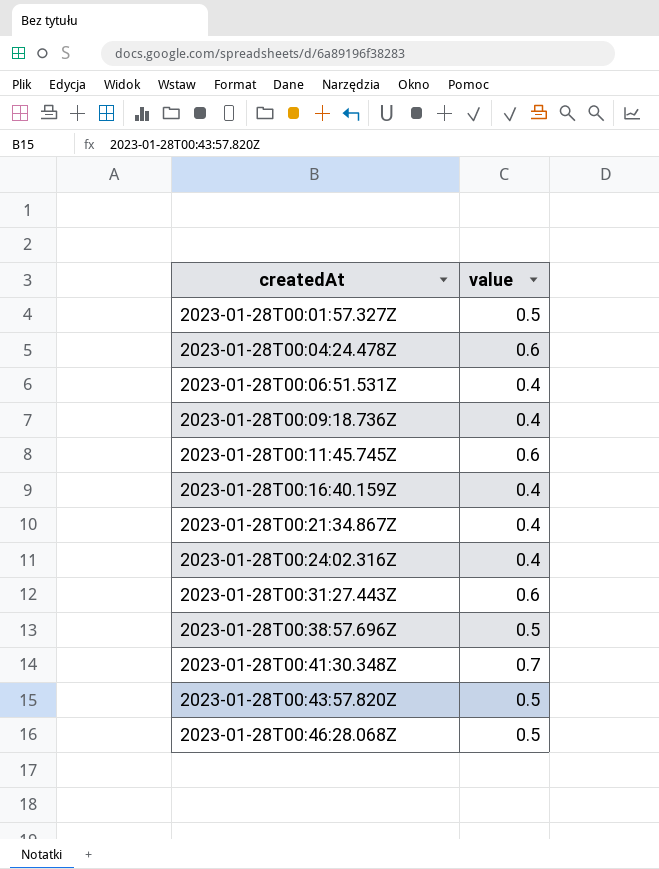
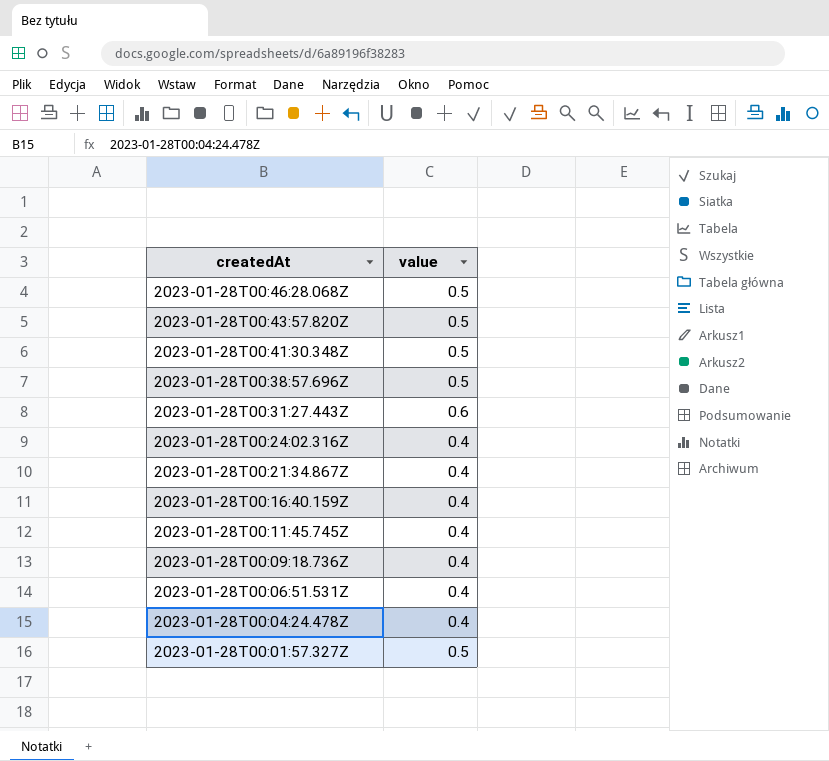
row order: createdAt ascending -> createdAt descending
2023-01-28T00:41:30.348Z | value: 0.7 -> 0.5
2023-01-28T00:11:45.745Z | value: 0.6 -> 0.4
2023-01-28T00:04:24.478Z | value: 0.6 -> 0.4

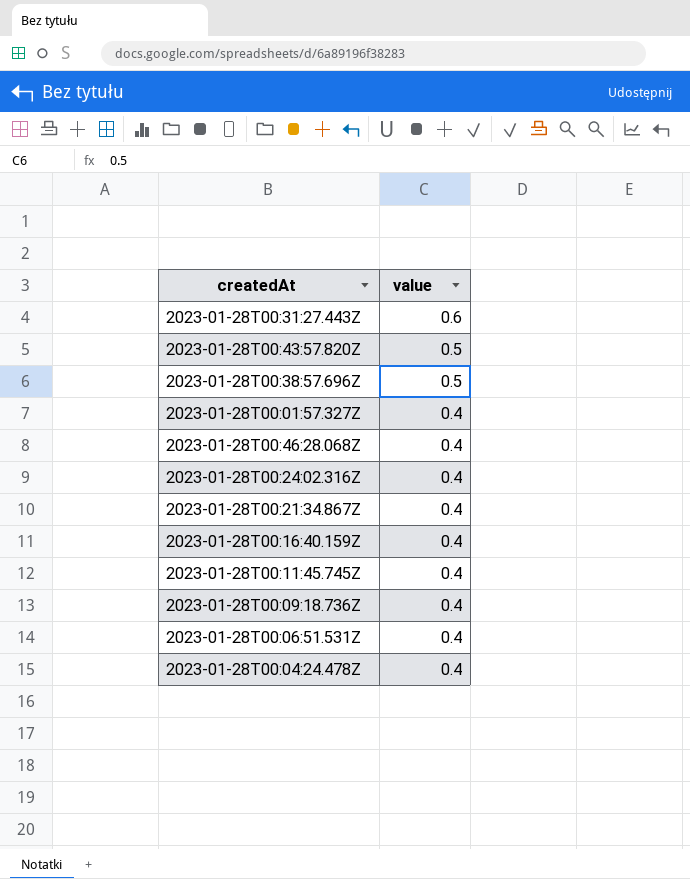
row order: createdAt descending -> value descending
row 2023-01-28T00:41:30.348Z: 0.5 -> none
2023-01-28T00:01:57.327Z | value: 0.5 -> 0.4
2023-01-28T00:46:28.068Z | value: 0.5 -> 0.4

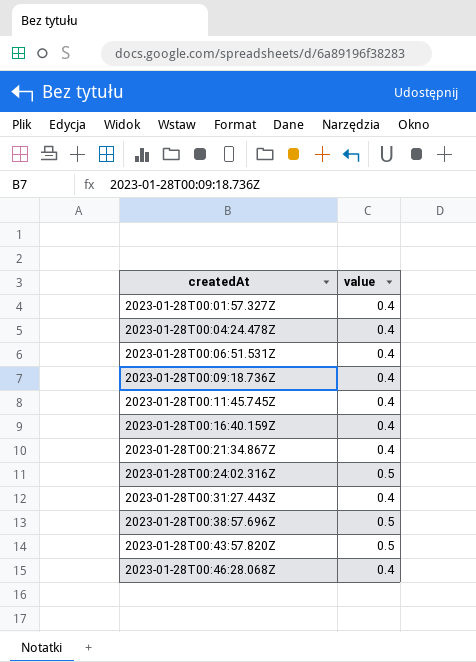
row order: value descending -> createdAt ascending
2023-01-28T00:24:02.316Z | value: 0.4 -> 0.5
2023-01-28T00:31:27.443Z | value: 0.6 -> 0.4

